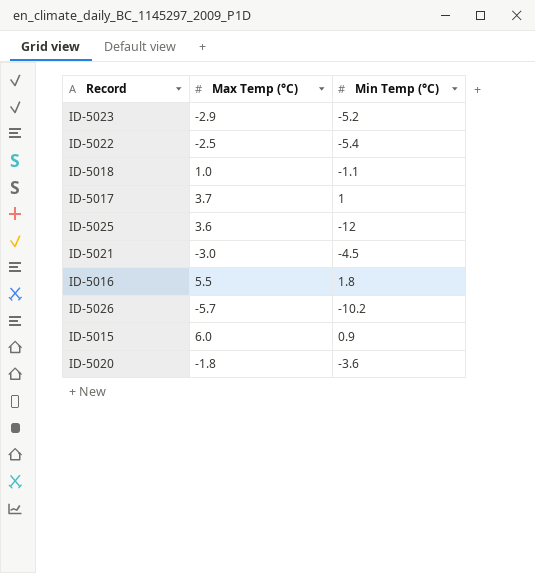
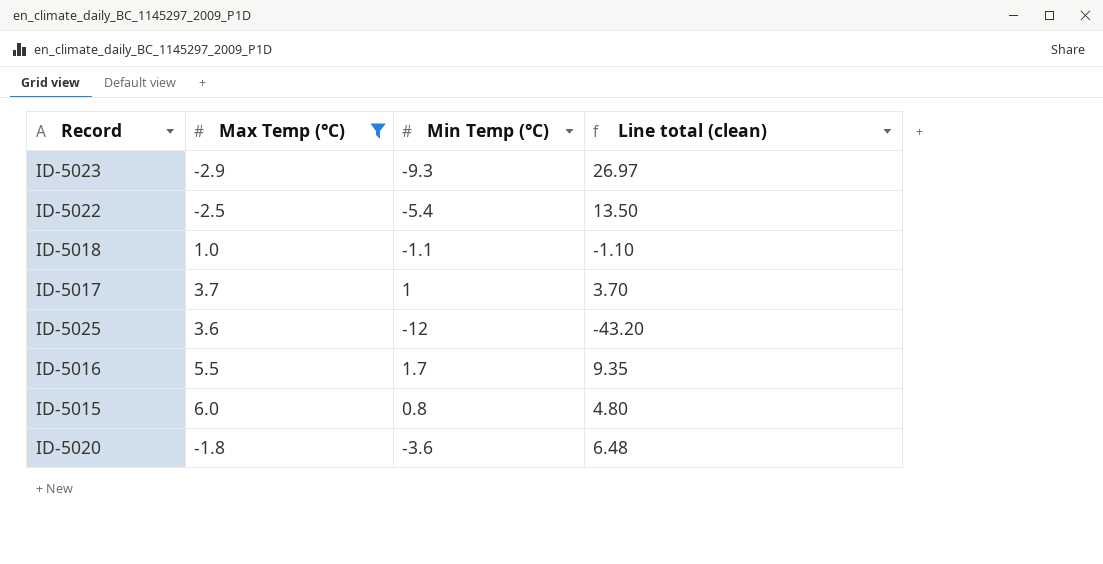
filter: none -> Max Temp (°C) >= -2.9
column Line total (clean) | formula: none -> [Max Temp (°C)] * [Min Temp (°C)]
ID-5023 | Min Temp (°C): -5.2 -> -9.3
ID-5016 | Min Temp (°C): 1.8 -> 1.7
ID-5015 | Min Temp (°C): 0.9 -> 0.8

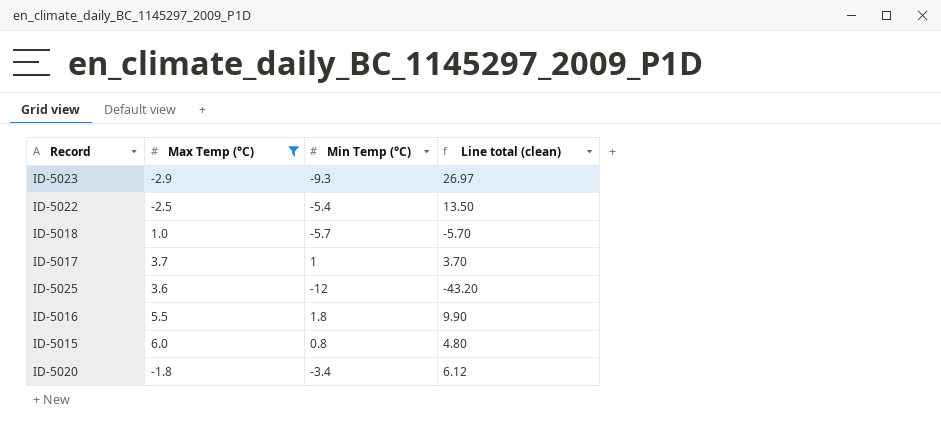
ID-5018 | Min Temp (°C): -1.1 -> -5.7
ID-5018 | Line total (clean): -1.10 -> -5.70
ID-5016 | Min Temp (°C): 1.7 -> 1.8
ID-5016 | Line total (clean): 9.35 -> 9.90
ID-5020 | Min Temp (°C): -3.6 -> -3.4
ID-5020 | Line total (clean): 6.48 -> 6.12

